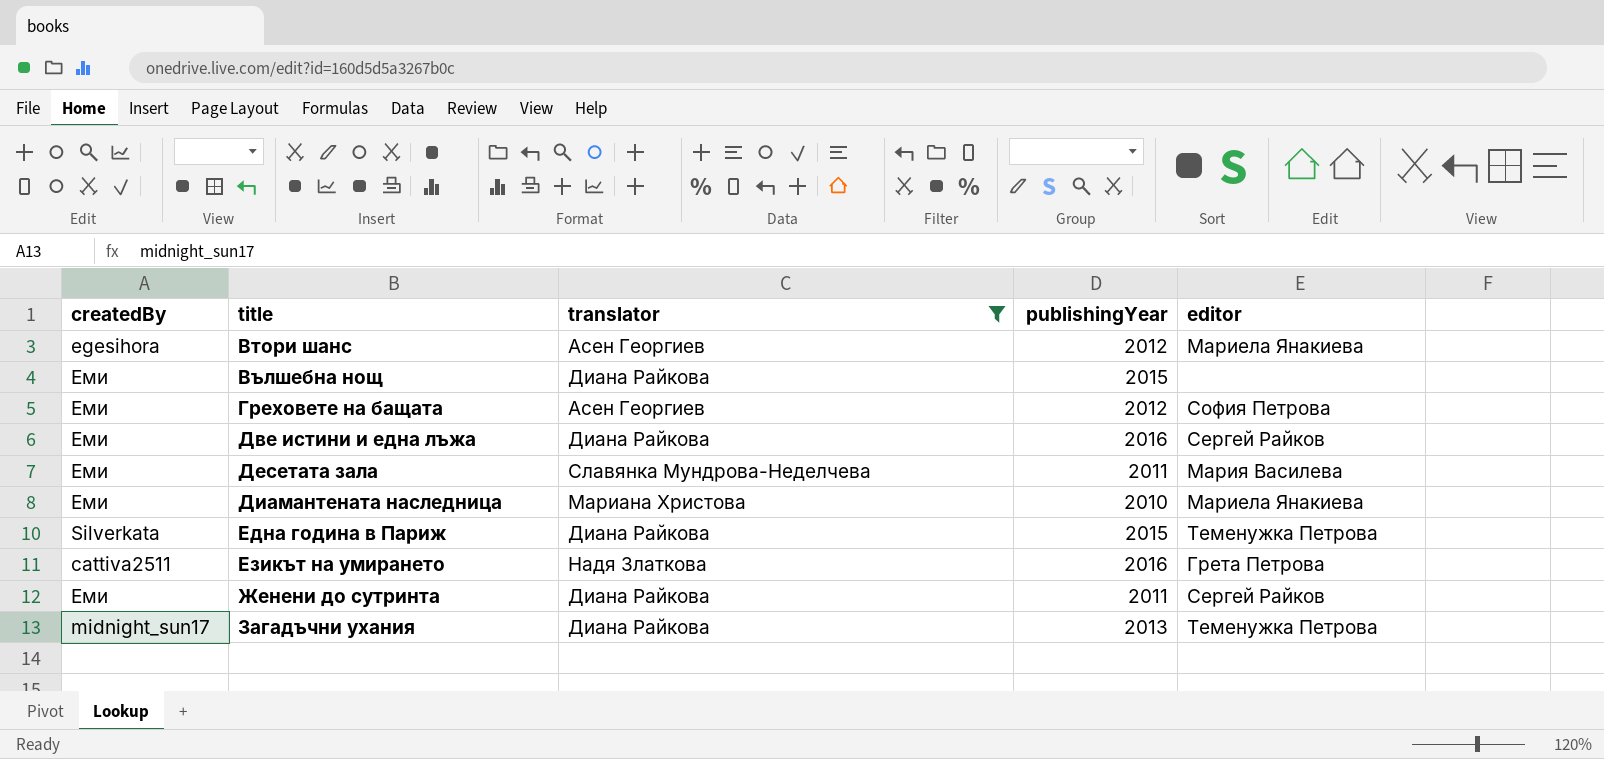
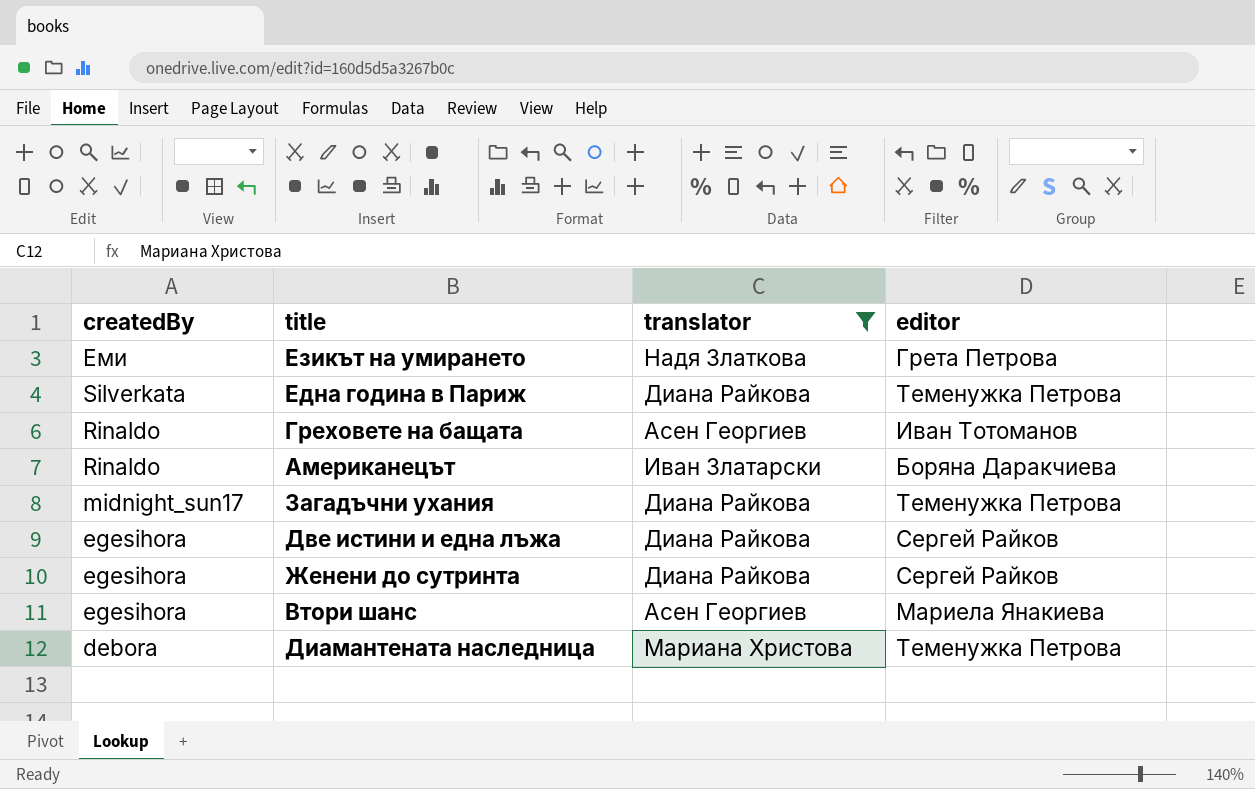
row order: title ascending -> createdBy descending
column publishingYear | position: 4 -> none
row Вълшебна нощ: Еми | Диана Райкова | 2015 | none -> none
row Десетата зала: Еми | Славянка Мундрова-Неделчева | 2011 | Мария Василева -> none
Езикът на умирането | createdBy: cattiva2511 -> Еми
Греховете на бащата | createdBy: Еми -> Rinaldo
Греховете на бащата | editor: София Петрова -> Иван Тотоманов
row Американецът: none -> Rinaldo | Иван Златарски | Боряна Даракчиева
Две истини и една лъжа | createdBy: Еми -> egesihora
Женени до сутринта | createdBy: Еми -> egesihora
Диамантената наследница | createdBy: Еми -> debora
Диамантената наследница | editor: Мариела Янакиева -> Теменужка Петрова

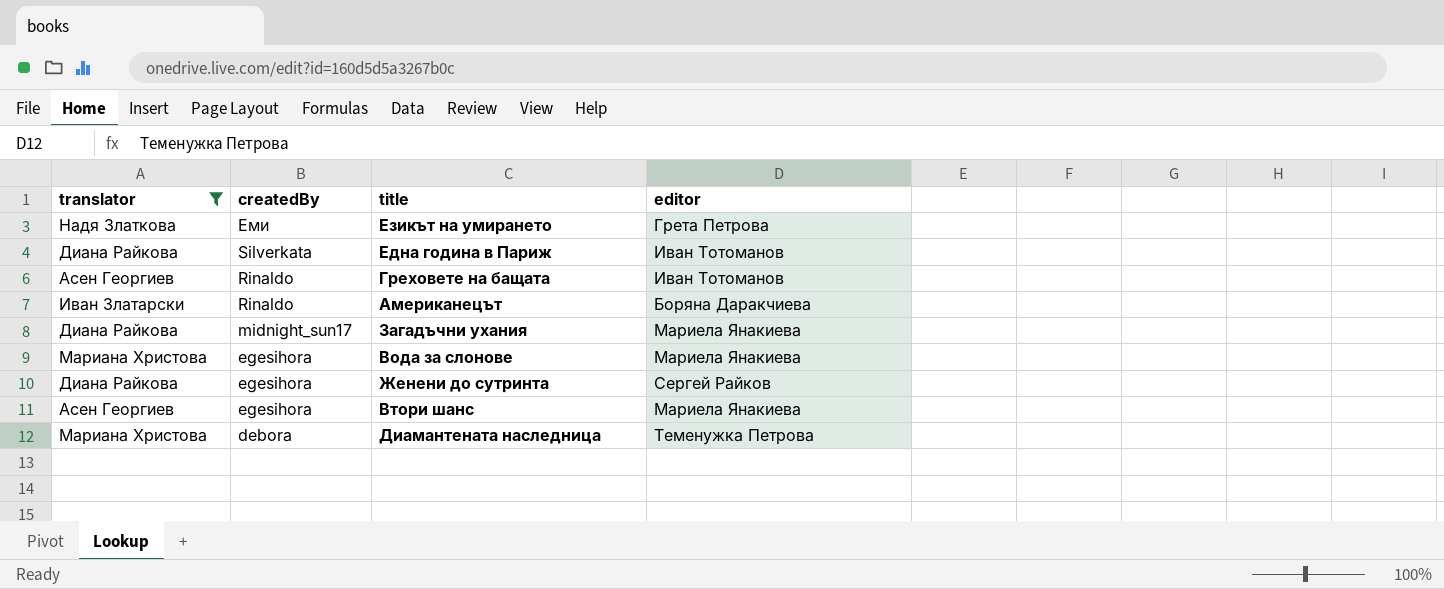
column translator | position: 3 -> 1
row Две истини и една лъжа: egesihora | Диана Райкова | Сергей Райков -> none
Една година в Париж | editor: Теменужка Петрова -> Иван Тотоманов
Загадъчни ухания | editor: Теменужка Петрова -> Мариела Янакиева
row Вода за слонове: none -> Мариана Христова | egesihora | Мариела Янакиева

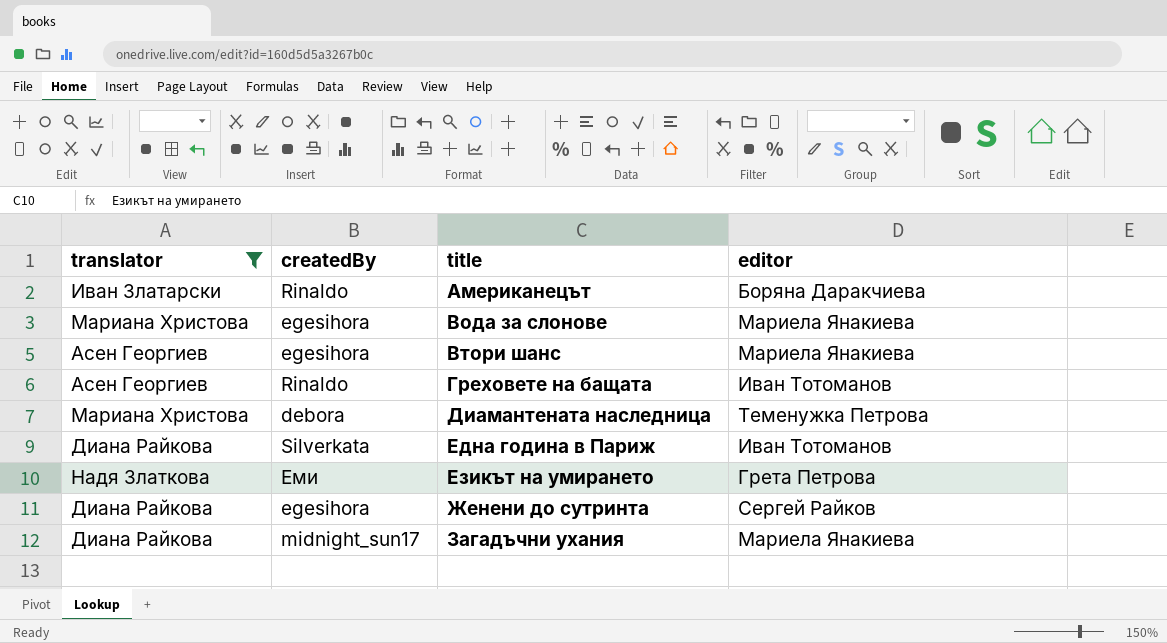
row order: createdBy descending -> title ascending

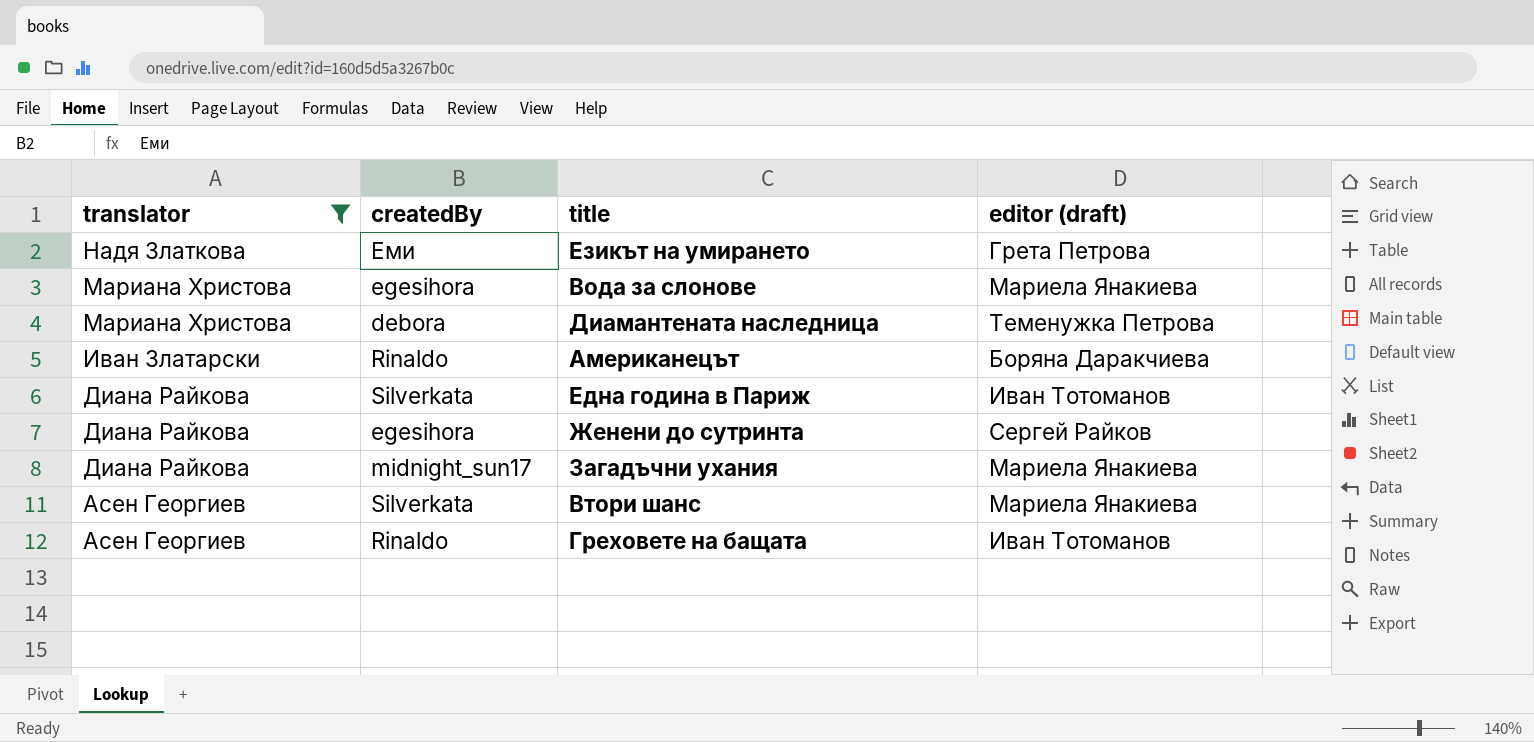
row order: title ascending -> translator descending
column name: editor -> editor (draft)
Втори шанс | createdBy: egesihora -> Silverkata

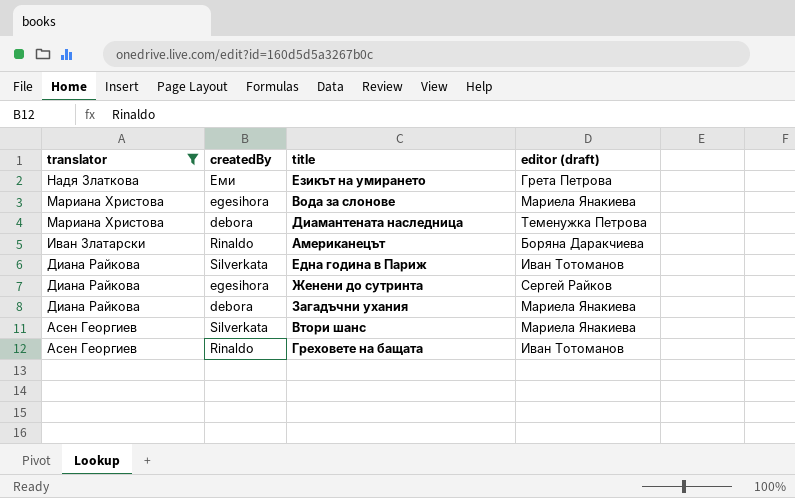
Загадъчни ухания | createdBy: midnight_sun17 -> debora

